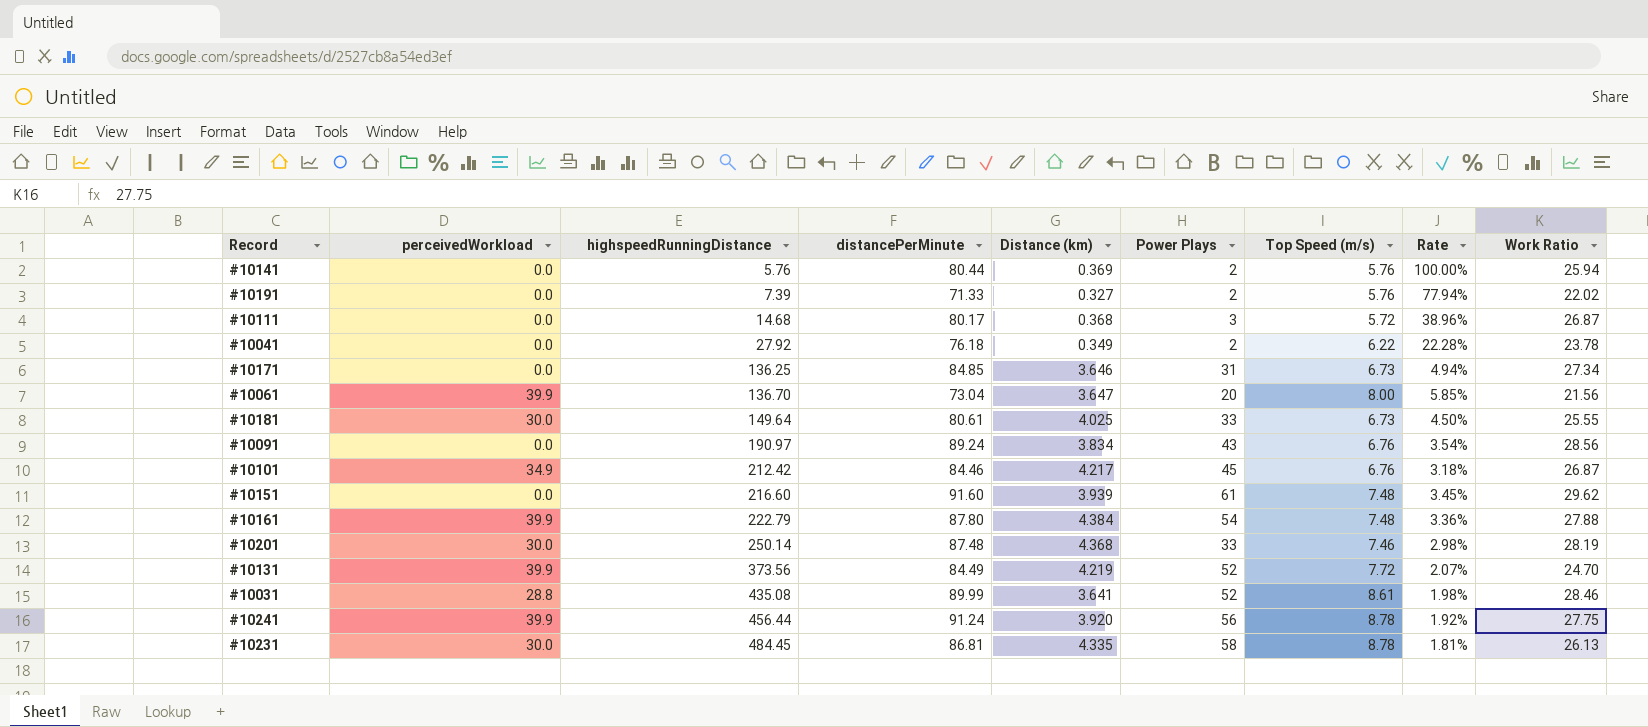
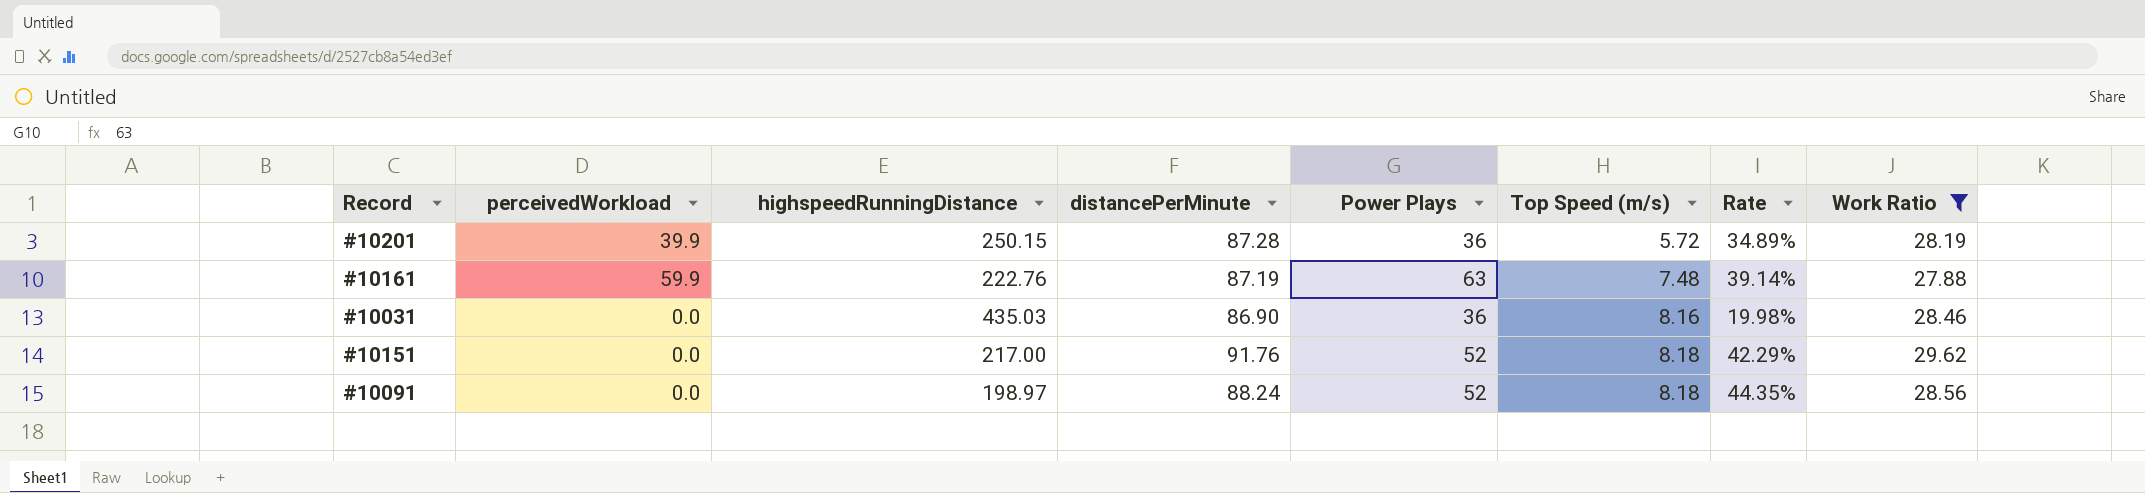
filter: none -> Work Ratio >= 27.88
row order: highspeedRunningDistance ascending -> Top Speed (m/s) ascending
column Distance (km) | position: 5 -> none
column Rate | formula: [Top Speed (m/s)] / [highspeedRunningDistance] -> [distancePerMinute] / [highspeedRunningDistance]
#10201 | perceivedWorkload: 30.0 -> 39.9
#10201 | highspeedRunningDistance: 250.14 -> 250.15
#10201 | distancePerMinute: 87.48 -> 87.28
#10201 | Power Plays: 33 -> 36
#10201 | Top Speed (m/s): 7.46 -> 5.72
#10161 | perceivedWorkload: 39.9 -> 59.9
#10161 | highspeedRunningDistance: 222.79 -> 222.76
#10161 | distancePerMinute: 87.80 -> 87.19
#10161 | Power Plays: 54 -> 63
#10031 | perceivedWorkload: 28.8 -> 0.0
#10031 | highspeedRunningDistance: 435.08 -> 435.03
#10031 | distancePerMinute: 89.99 -> 86.90
#10031 | Power Plays: 52 -> 36
#10031 | Top Speed (m/s): 8.61 -> 8.16
#10151 | highspeedRunningDistance: 216.60 -> 217.00
#10151 | distancePerMinute: 91.60 -> 91.76
#10151 | Power Plays: 61 -> 52
#10151 | Top Speed (m/s): 7.48 -> 8.18
#10091 | highspeedRunningDistance: 190.97 -> 198.97
#10091 | distancePerMinute: 89.24 -> 88.24
#10091 | Power Plays: 43 -> 52
#10091 | Top Speed (m/s): 6.76 -> 8.18

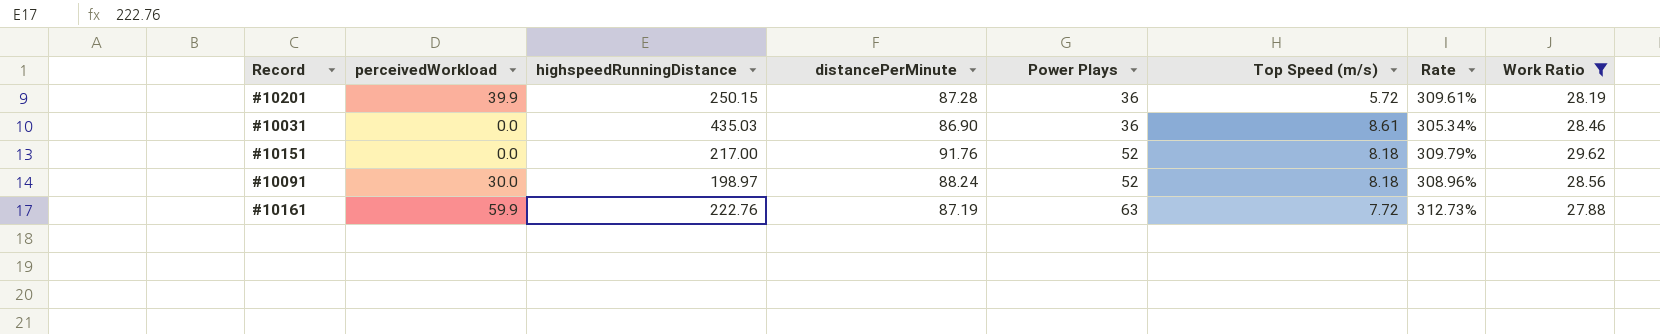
row order: Top Speed (m/s) ascending -> Power Plays ascending
column Rate | formula: [distancePerMinute] / [highspeedRunningDistance] -> [distancePerMinute] / [Work Ratio]
#10031 | Top Speed (m/s): 8.16 -> 8.61
#10091 | perceivedWorkload: 0.0 -> 30.0
#10161 | Top Speed (m/s): 7.48 -> 7.72

